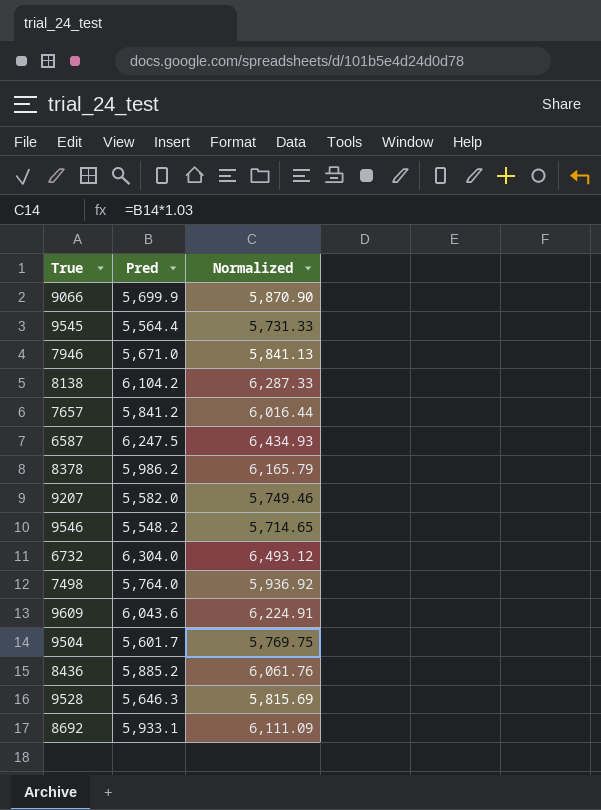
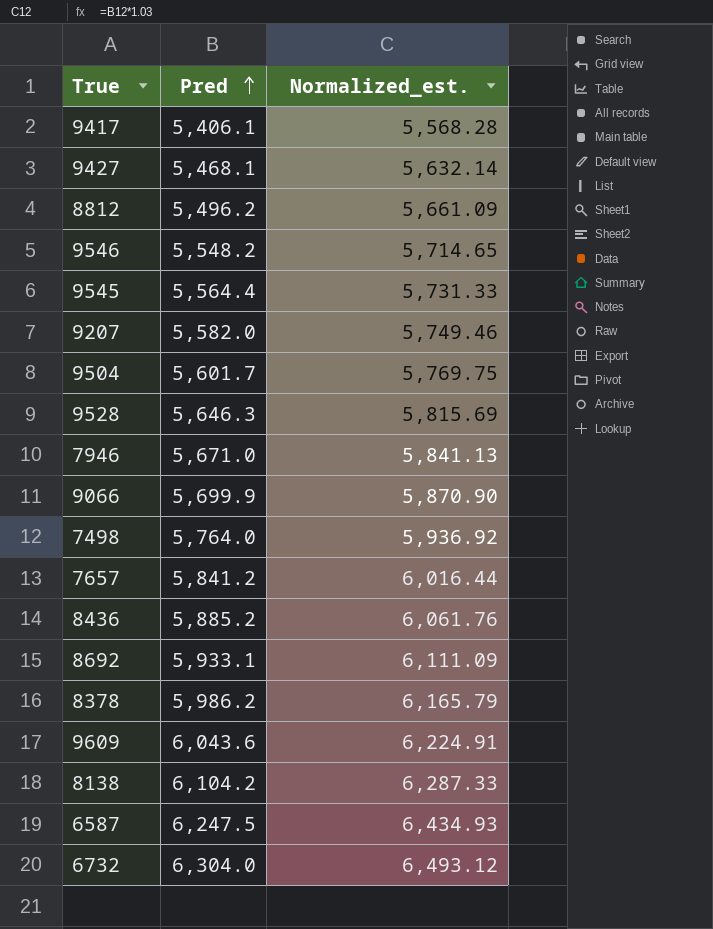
row order: none -> Pred ascending
column name: Normalized -> Normalized_est.
row 9417: none -> 5,406.1 | 5,568.28
row 9427: none -> 5,468.1 | 5,632.14
row 8812: none -> 5,496.2 | 5,661.09

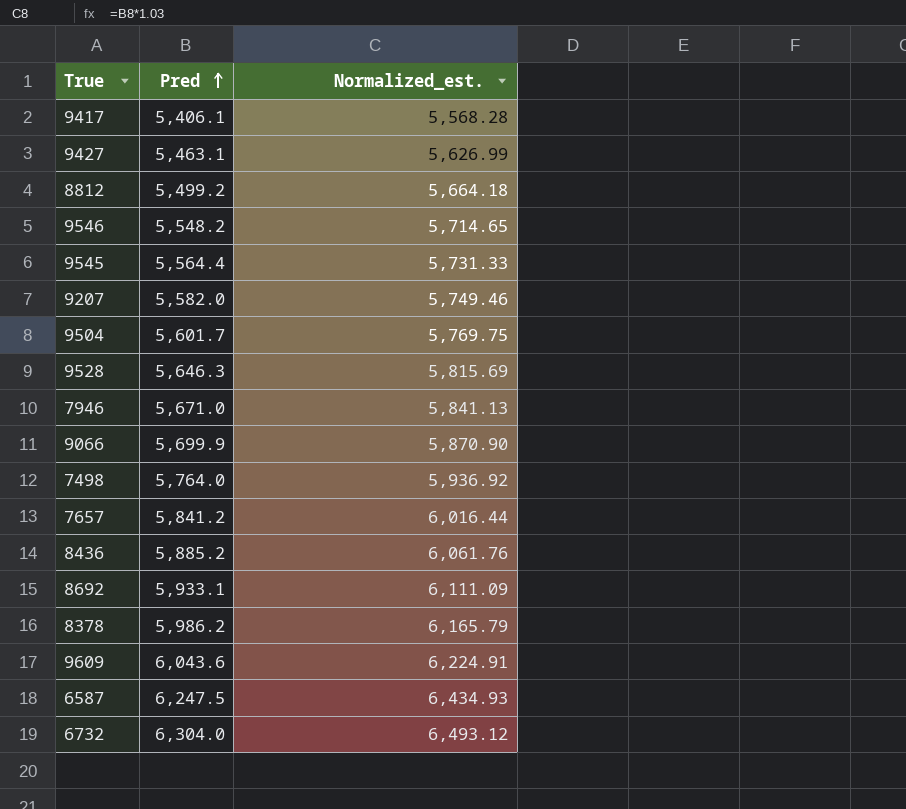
row 8138: 6,104.2 | 6,287.33 -> none
9427 | Pred: 5,468.1 -> 5,463.1
9427 | Normalized_est.: 5,632.14 -> 5,626.99
8812 | Pred: 5,496.2 -> 5,499.2
8812 | Normalized_est.: 5,661.09 -> 5,664.18

